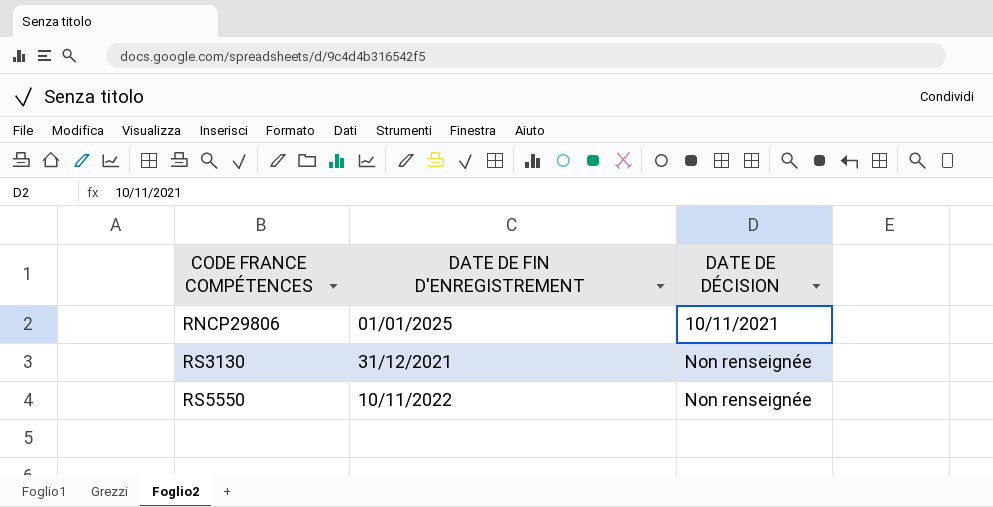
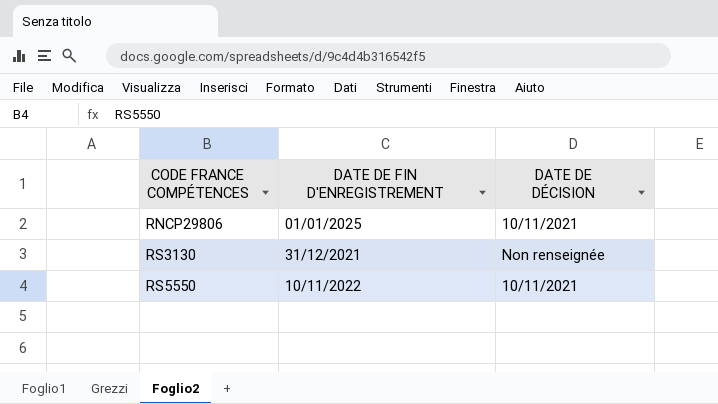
RS5550 | DATE DE DÉCISION: Non renseignée -> 10/11/2021

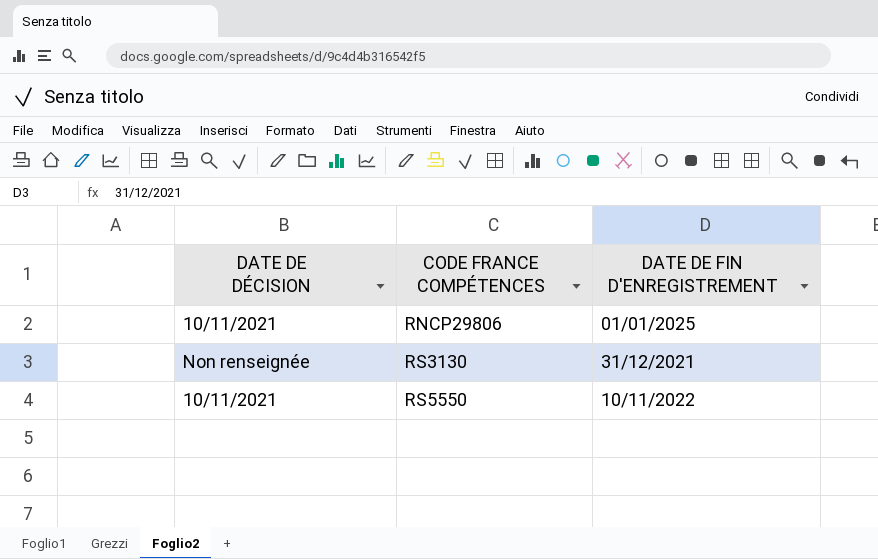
column DATE DE DÉCISION | position: 3 -> 1

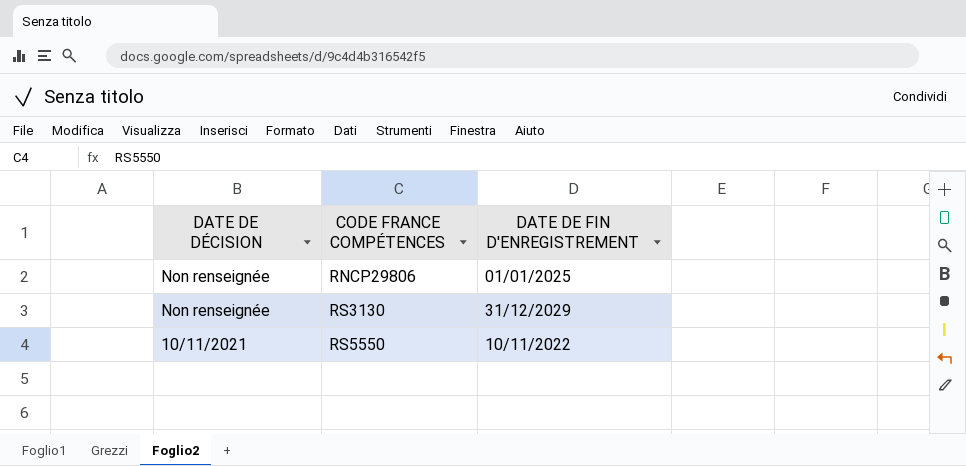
RNCP29806 | DATE DE DÉCISION: 10/11/2021 -> Non renseignée
RS3130 | DATE DE FIN D'ENREGISTREMENT: 31/12/2021 -> 31/12/2029

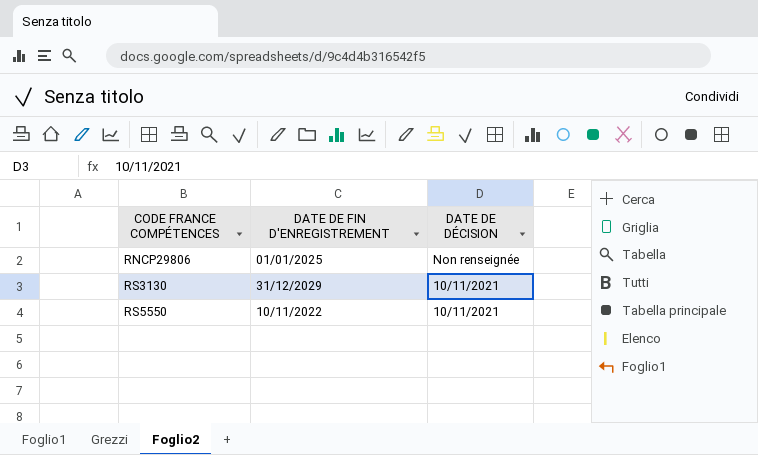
column DATE DE DÉCISION | position: 1 -> 3
RS3130 | DATE DE DÉCISION: Non renseignée -> 10/11/2021

